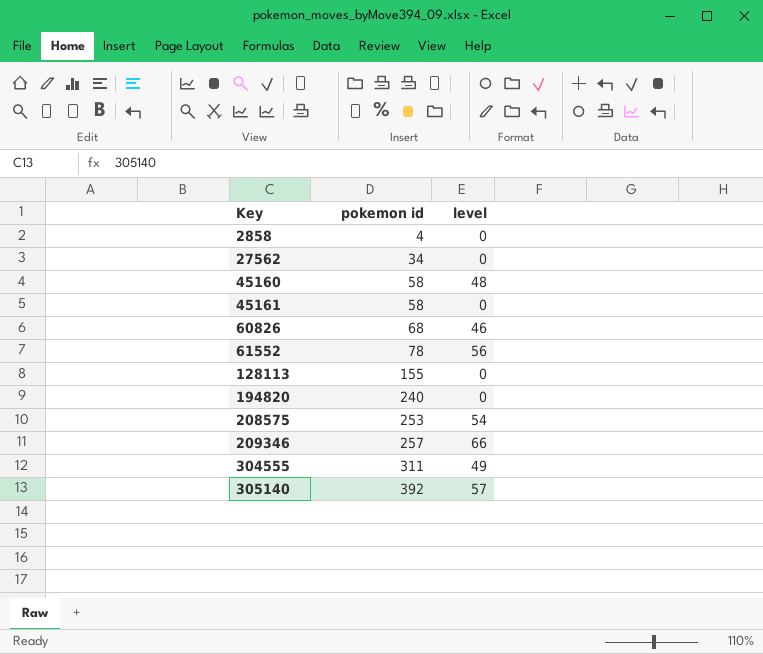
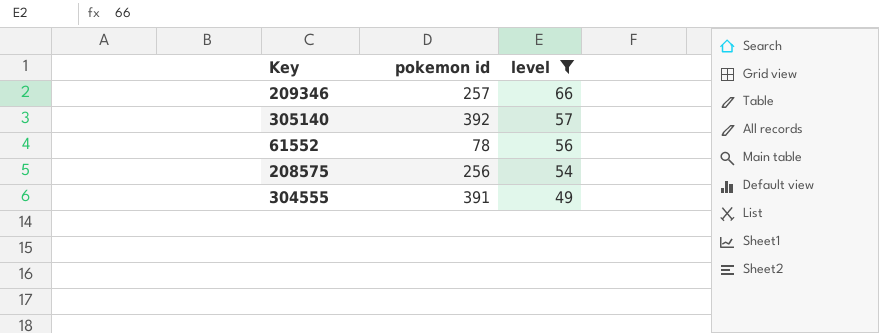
filter: none -> level >= 49
row order: Key ascending -> level descending
208575 | pokemon id: 253 -> 256
304555 | pokemon id: 311 -> 391

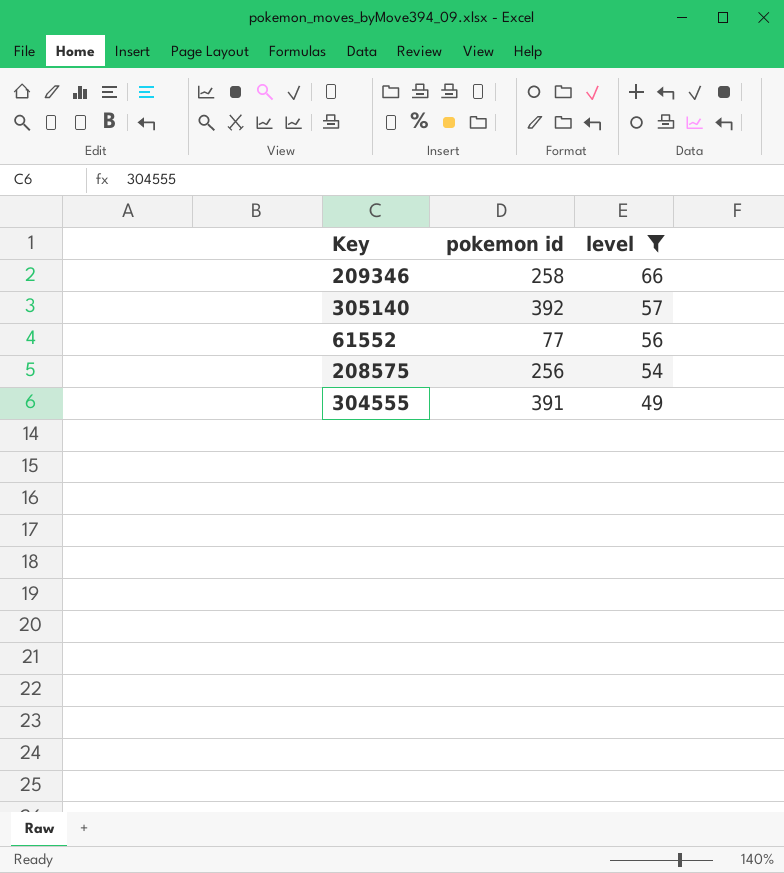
209346 | pokemon id: 257 -> 258
61552 | pokemon id: 78 -> 77

